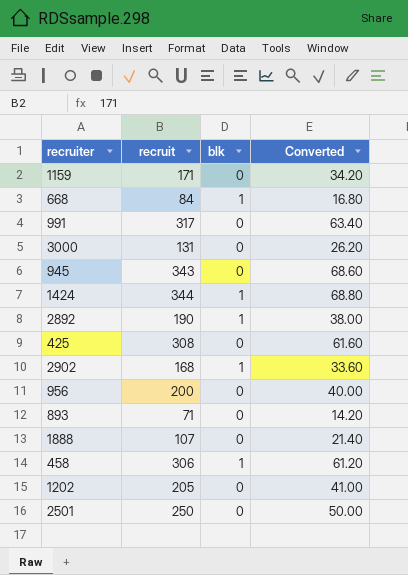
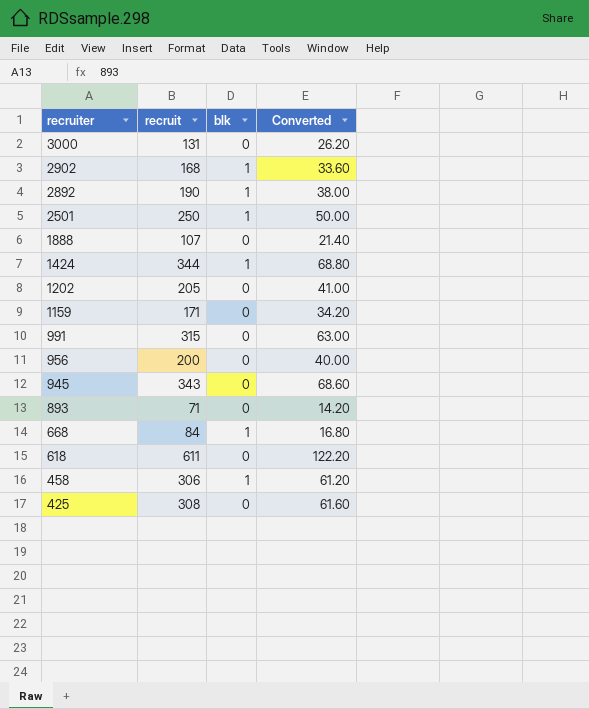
row order: none -> recruiter descending
2501 | blk: 0 -> 1
991 | recruit: 317 -> 315
991 | Converted: 63.40 -> 63.00
row 618: none -> 611 | 0 | 122.20

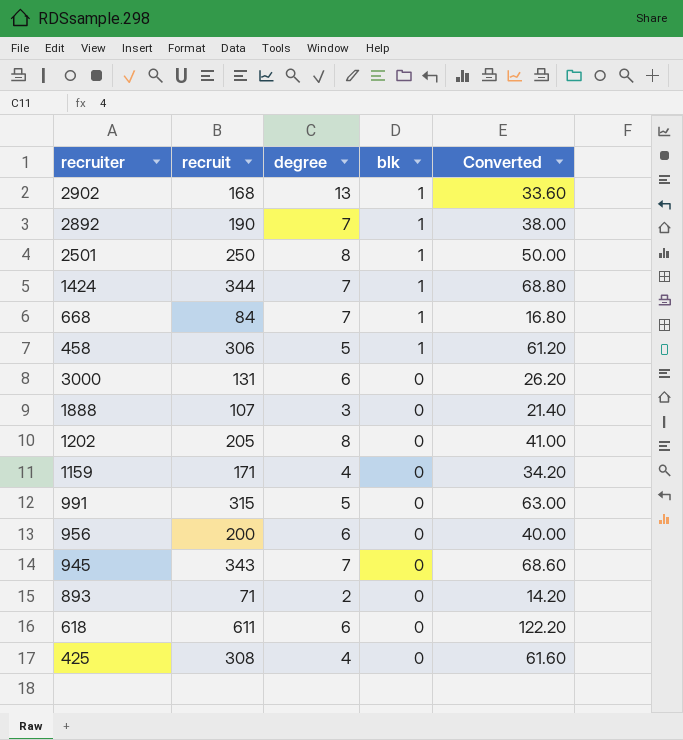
row order: recruiter descending -> blk descending
column degree | position: none -> 3

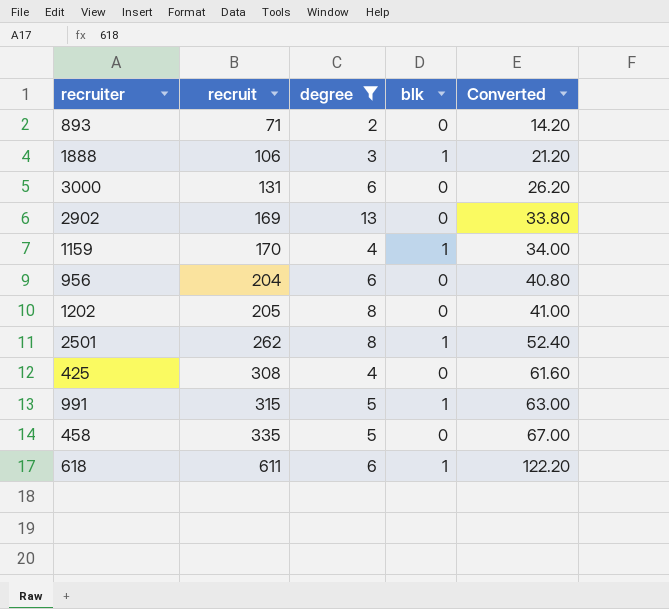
filter: none -> degree != 7
row order: blk descending -> recruit ascending
1888 | recruit: 107 -> 106
1888 | blk: 0 -> 1
1888 | Converted: 21.40 -> 21.20
2902 | recruit: 168 -> 169
2902 | blk: 1 -> 0
2902 | Converted: 33.60 -> 33.80
1159 | recruit: 171 -> 170
1159 | blk: 0 -> 1
1159 | Converted: 34.20 -> 34.00
956 | recruit: 200 -> 204
956 | Converted: 40.00 -> 40.80
2501 | recruit: 250 -> 262
2501 | Converted: 50.00 -> 52.40
991 | blk: 0 -> 1
458 | recruit: 306 -> 335
458 | blk: 1 -> 0
458 | Converted: 61.20 -> 67.00
618 | blk: 0 -> 1

